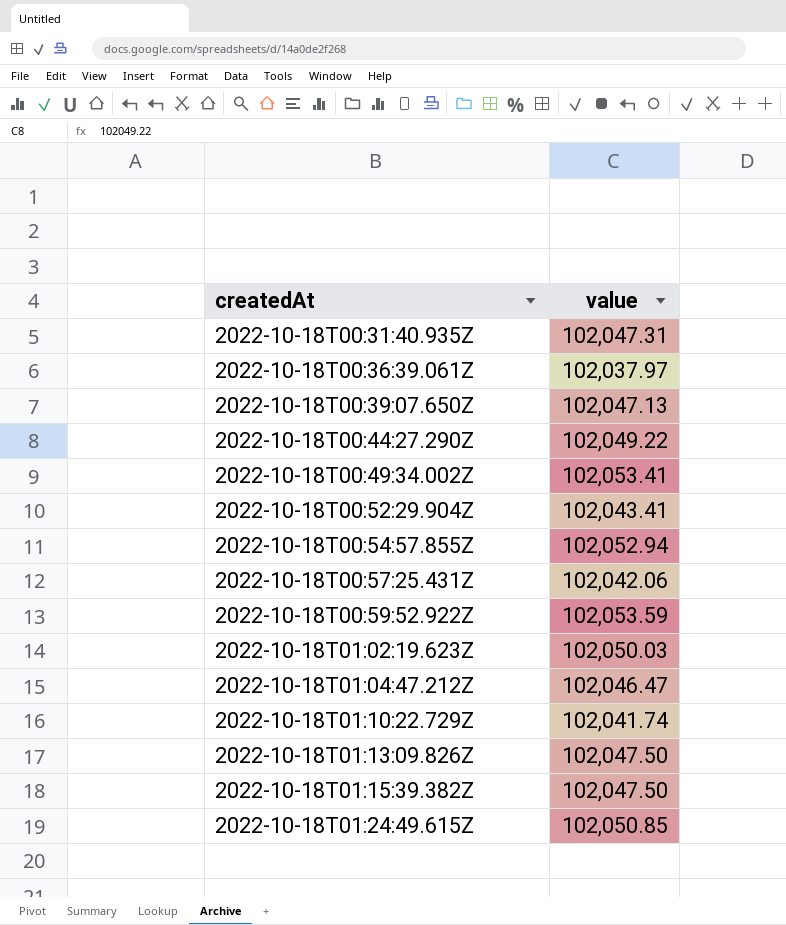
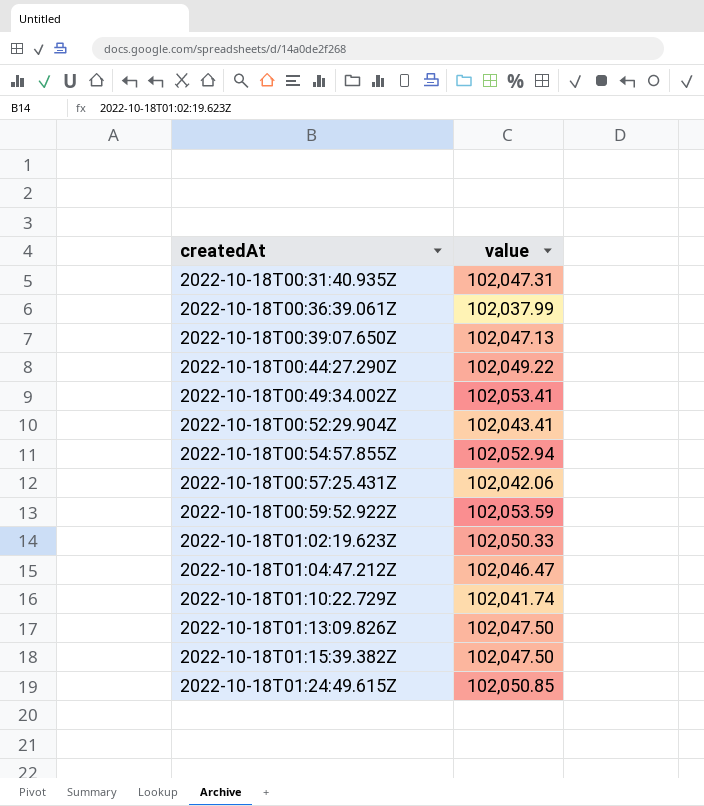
2022-10-18T00:36:39.061Z | value: 102,037.97 -> 102,037.99
2022-10-18T01:02:19.623Z | value: 102,050.03 -> 102,050.33

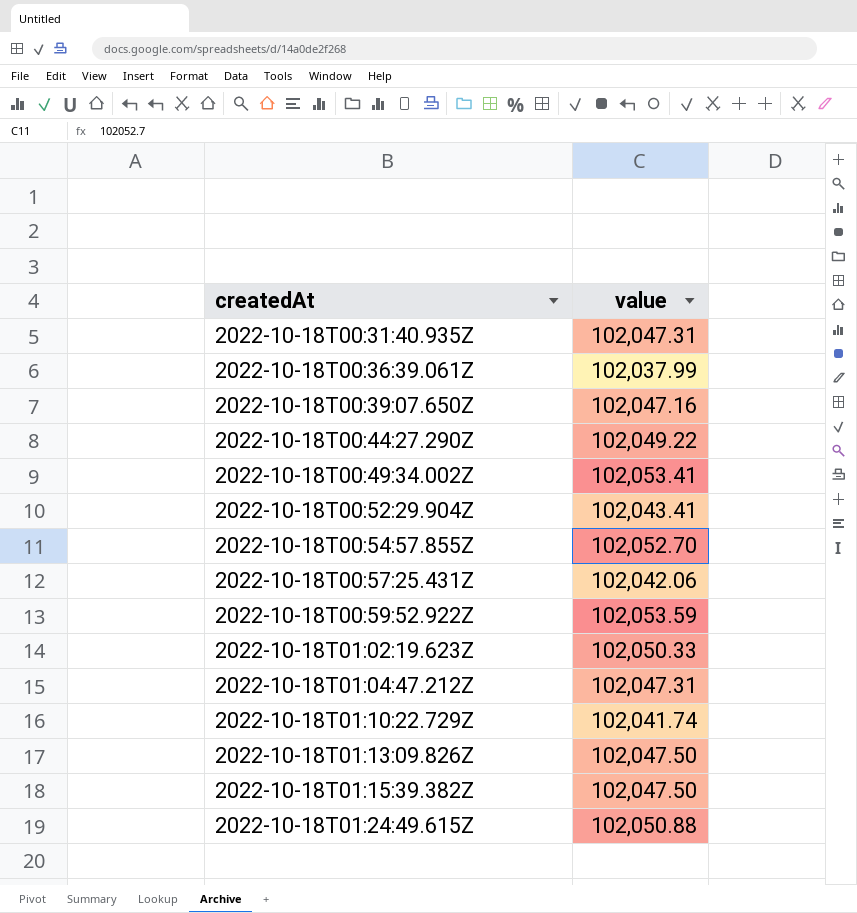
2022-10-18T00:39:07.650Z | value: 102,047.13 -> 102,047.16
2022-10-18T00:54:57.855Z | value: 102,052.94 -> 102,052.70
2022-10-18T01:04:47.212Z | value: 102,046.47 -> 102,047.31
2022-10-18T01:24:49.615Z | value: 102,050.85 -> 102,050.88

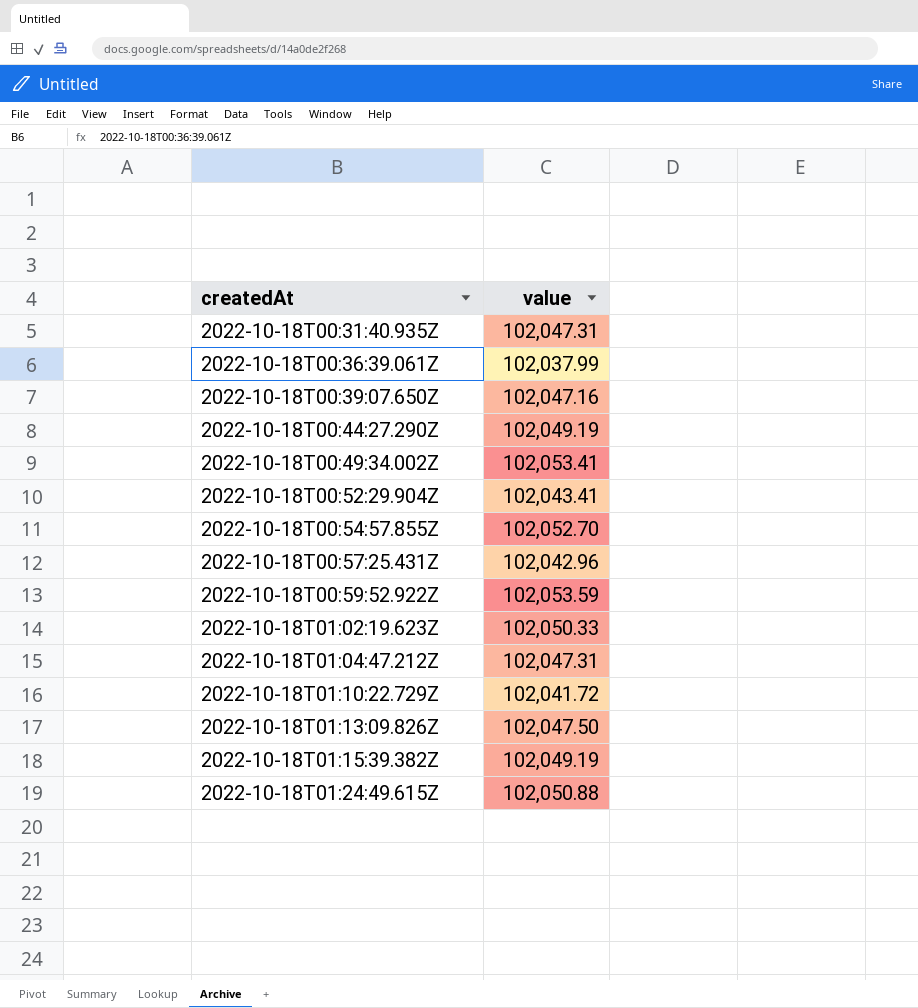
2022-10-18T00:44:27.290Z | value: 102,049.22 -> 102,049.19
2022-10-18T00:57:25.431Z | value: 102,042.06 -> 102,042.96
2022-10-18T01:10:22.729Z | value: 102,041.74 -> 102,041.72
2022-10-18T01:15:39.382Z | value: 102,047.50 -> 102,049.19

